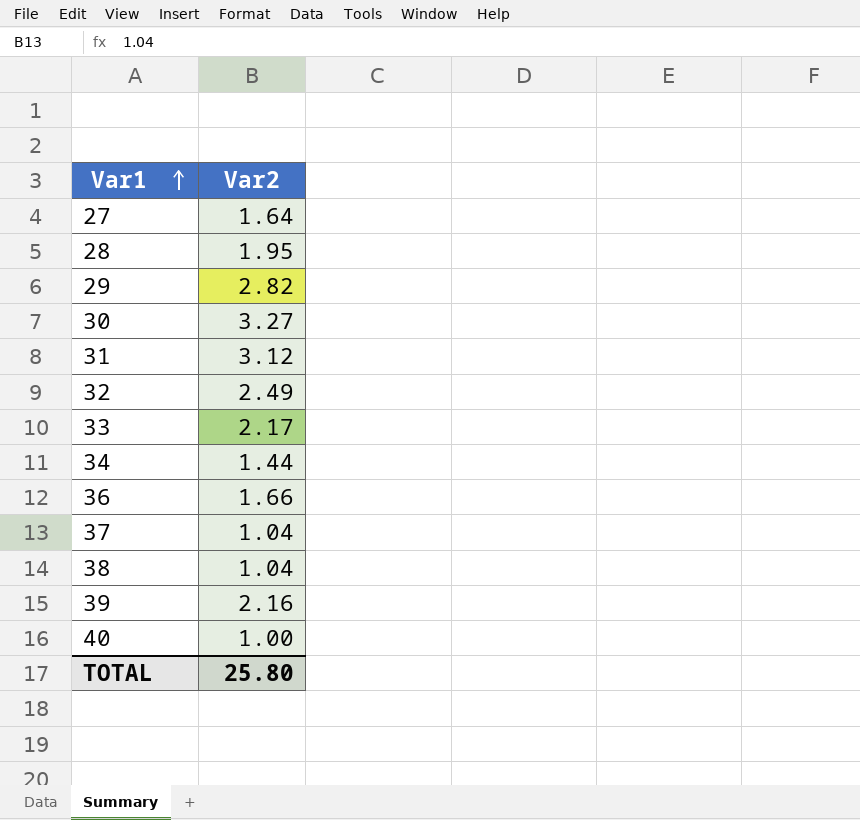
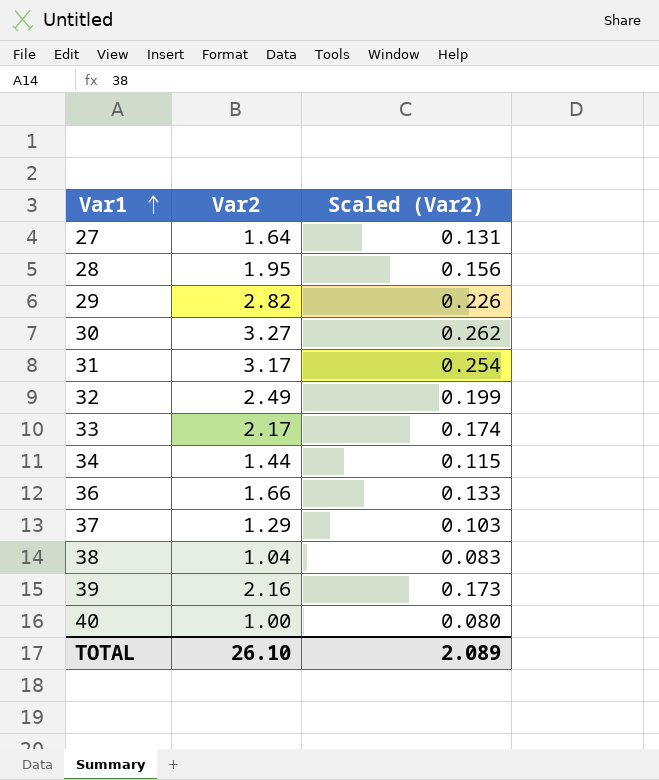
column Scaled (Var2) | formula: none -> [Var2] * 0.08
31 | Var2: 3.12 -> 3.17
37 | Var2: 1.04 -> 1.29
TOTAL | Var2: 25.80 -> 26.10

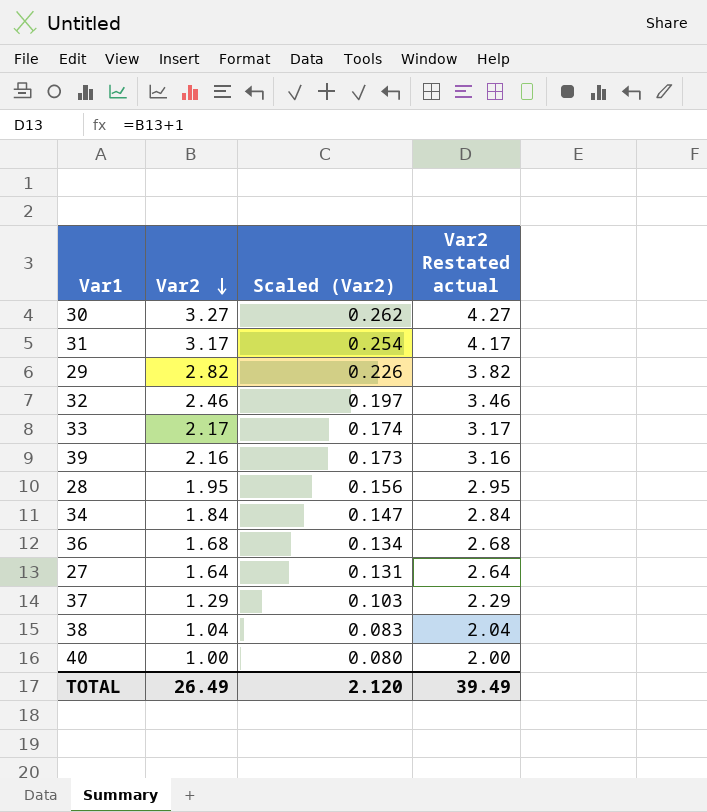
row order: Var1 ascending -> Var2 descending
column Var2 Restated actual | formula: none -> [Var2] + 1
32 | Var2: 2.49 -> 2.46
32 | Scaled (Var2): 0.199 -> 0.197
34 | Var2: 1.44 -> 1.84
34 | Scaled (Var2): 0.115 -> 0.147
36 | Var2: 1.66 -> 1.68
36 | Scaled (Var2): 0.133 -> 0.134
TOTAL | Var2: 26.10 -> 26.49
TOTAL | Scaled (Var2): 2.089 -> 2.120

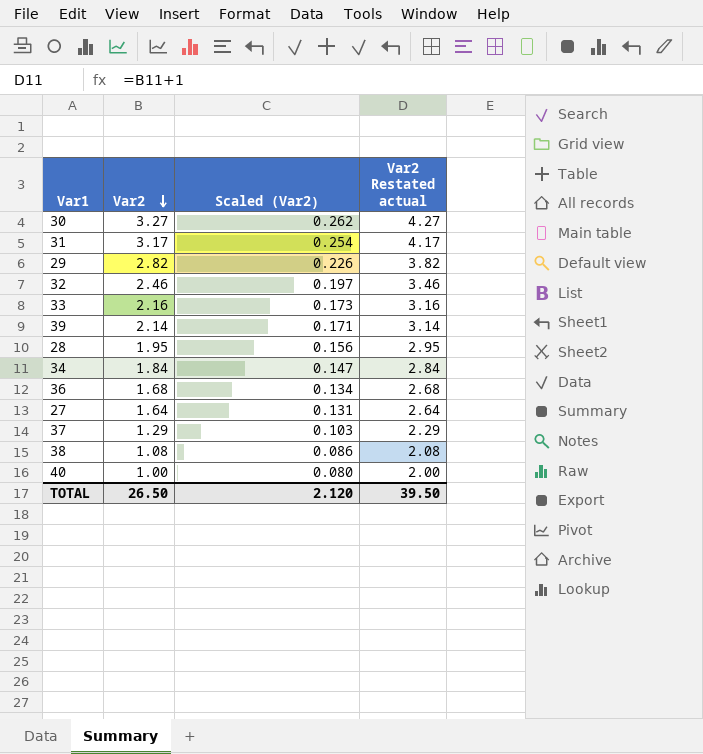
33 | Var2: 2.17 -> 2.16
33 | Scaled (Var2): 0.174 -> 0.173
33 | Var2 Restated actual: 3.17 -> 3.16
39 | Var2: 2.16 -> 2.14
39 | Scaled (Var2): 0.173 -> 0.171
39 | Var2 Restated actual: 3.16 -> 3.14
38 | Var2: 1.04 -> 1.08
38 | Scaled (Var2): 0.083 -> 0.086
38 | Var2 Restated actual: 2.04 -> 2.08
TOTAL | Var2: 26.49 -> 26.50
TOTAL | Var2 Restated actual: 39.49 -> 39.50

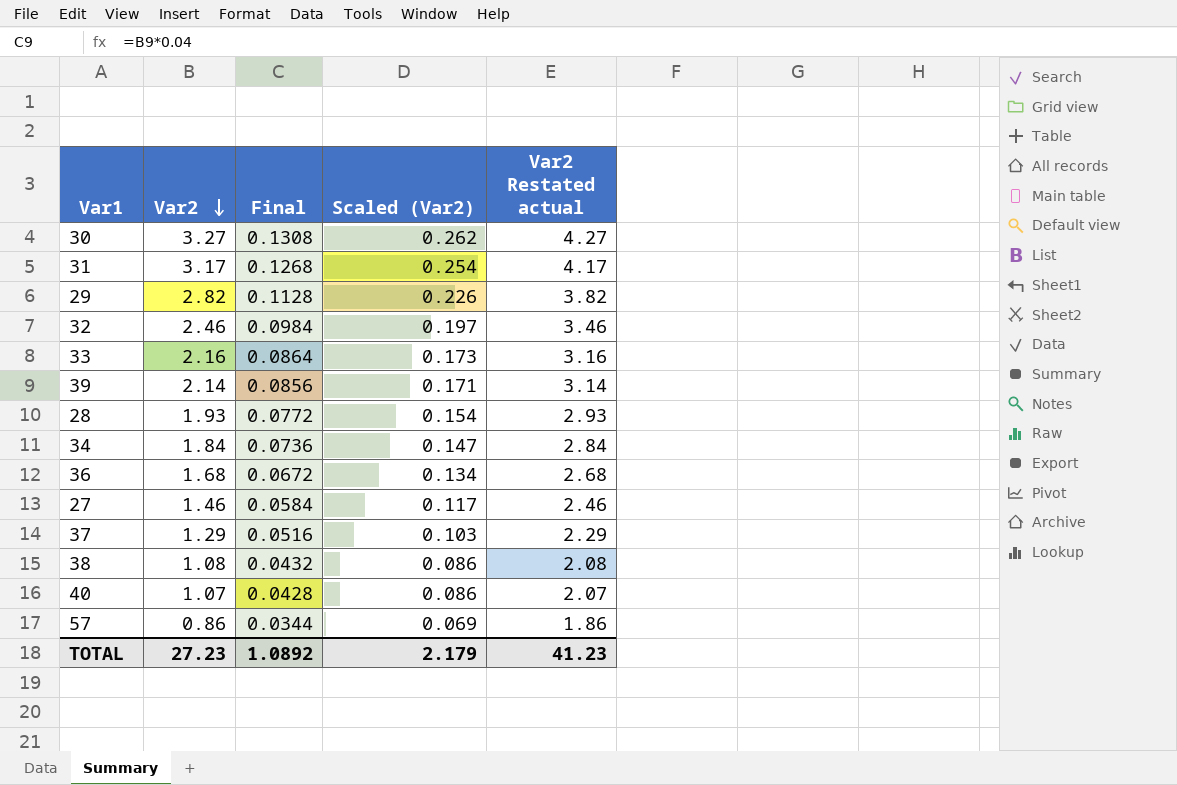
column Final | formula: none -> [Var2] * 0.04
28 | Var2: 1.95 -> 1.93
28 | Scaled (Var2): 0.156 -> 0.154
28 | Var2 Restated actual: 2.95 -> 2.93
27 | Var2: 1.64 -> 1.46
27 | Scaled (Var2): 0.131 -> 0.117
27 | Var2 Restated actual: 2.64 -> 2.46
40 | Var2: 1.00 -> 1.07
40 | Scaled (Var2): 0.080 -> 0.086
40 | Var2 Restated actual: 2.00 -> 2.07
row 57: none -> 0.86 | 0.0344 | 0.069 | 1.86
TOTAL | Var2: 26.50 -> 27.23
TOTAL | Scaled (Var2): 2.120 -> 2.179
TOTAL | Var2 Restated actual: 39.50 -> 41.23

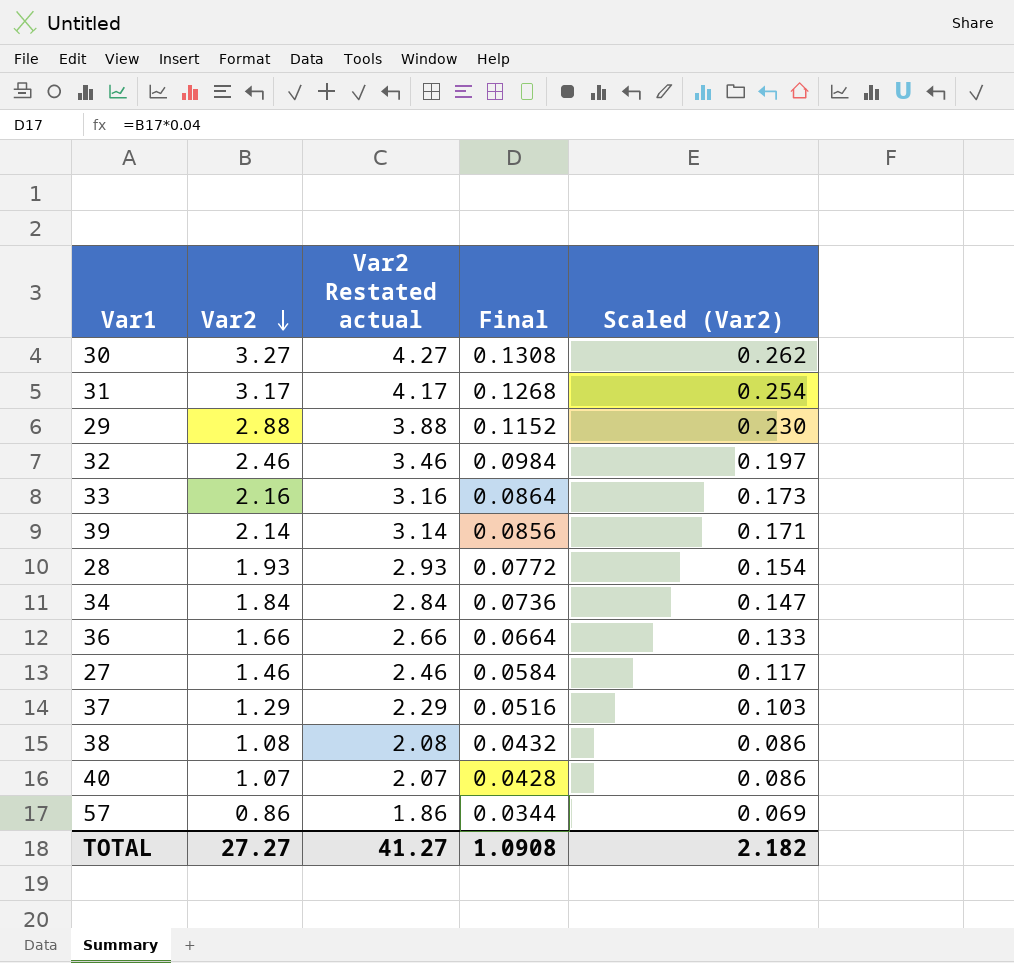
column Var2 Restated actual | position: 5 -> 3
29 | Var2: 2.82 -> 2.88
29 | Var2 Restated actual: 3.82 -> 3.88
29 | Final: 0.1128 -> 0.1152
29 | Scaled (Var2): 0.226 -> 0.230
36 | Var2: 1.68 -> 1.66
36 | Var2 Restated actual: 2.68 -> 2.66
36 | Final: 0.0672 -> 0.0664
36 | Scaled (Var2): 0.134 -> 0.133
TOTAL | Var2: 27.23 -> 27.27
TOTAL | Var2 Restated actual: 41.23 -> 41.27
TOTAL | Final: 1.0892 -> 1.0908
TOTAL | Scaled (Var2): 2.179 -> 2.182

